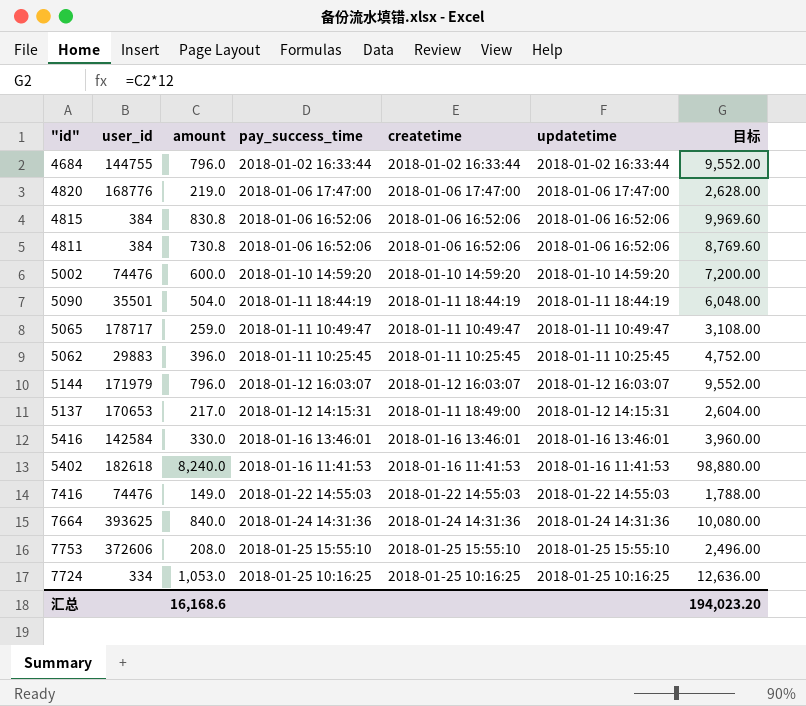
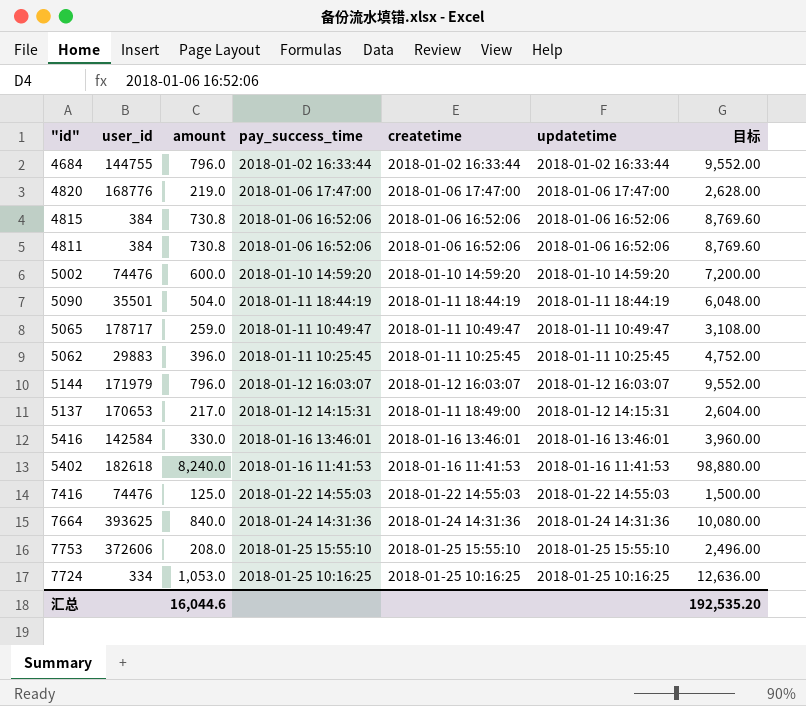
4815 | amount: 830.8 -> 730.8
4815 | 目标: 9,969.60 -> 8,769.60
7416 | amount: 149.0 -> 125.0
7416 | 目标: 1,788.00 -> 1,500.00
汇总 | amount: 16,168.6 -> 16,044.6
汇总 | 目标: 194,023.20 -> 192,535.20

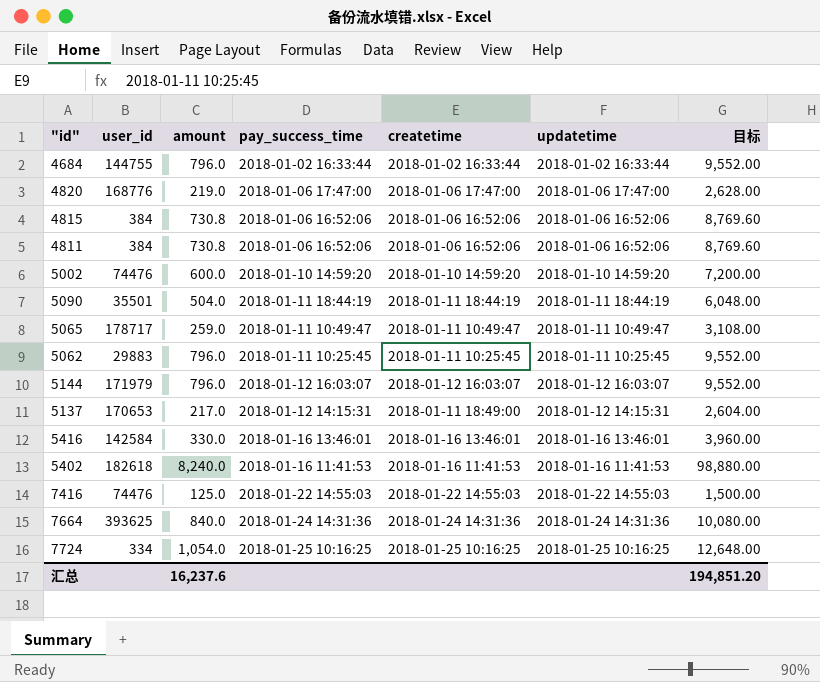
row 7753: 372606 | 208.0 | 2018-01-25 15:55:10 | 2018-01-25 15:55:10 | 2018-01-25 15:55:10 | 2,496.00 -> none
5062 | amount: 396.0 -> 796.0
5062 | 目标: 4,752.00 -> 9,552.00
7724 | amount: 1,053.0 -> 1,054.0
7724 | 目标: 12,636.00 -> 12,648.00
汇总 | amount: 16,044.6 -> 16,237.6
汇总 | 目标: 192,535.20 -> 194,851.20

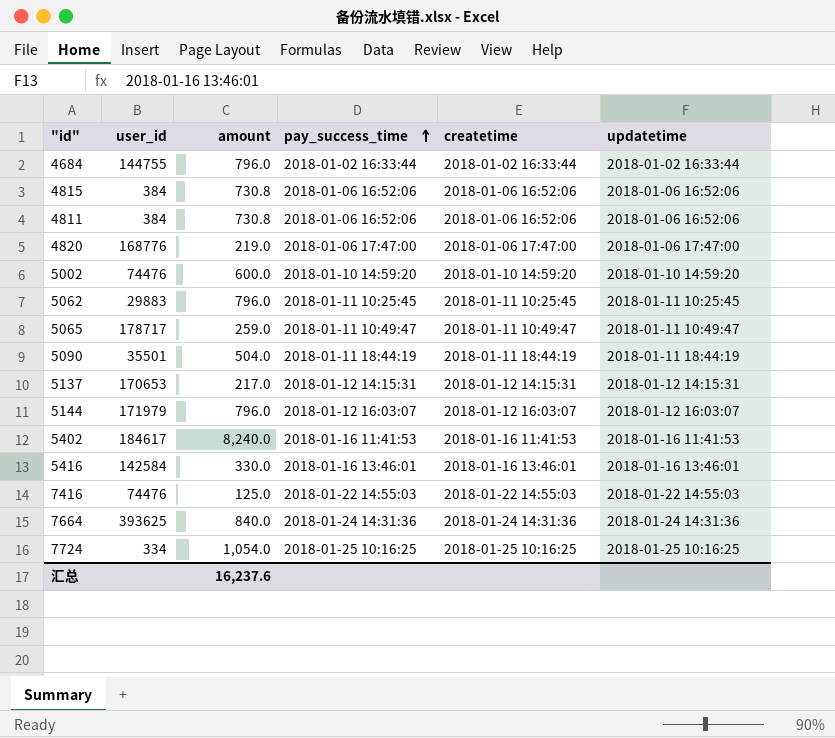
row order: none -> pay_success_time ascending
column 目标 | formula: [amount] * 12 -> none
5137 | createtime: 2018-01-11 18:49:00 -> 2018-01-12 14:15:31
5402 | user_id: 182618 -> 184617

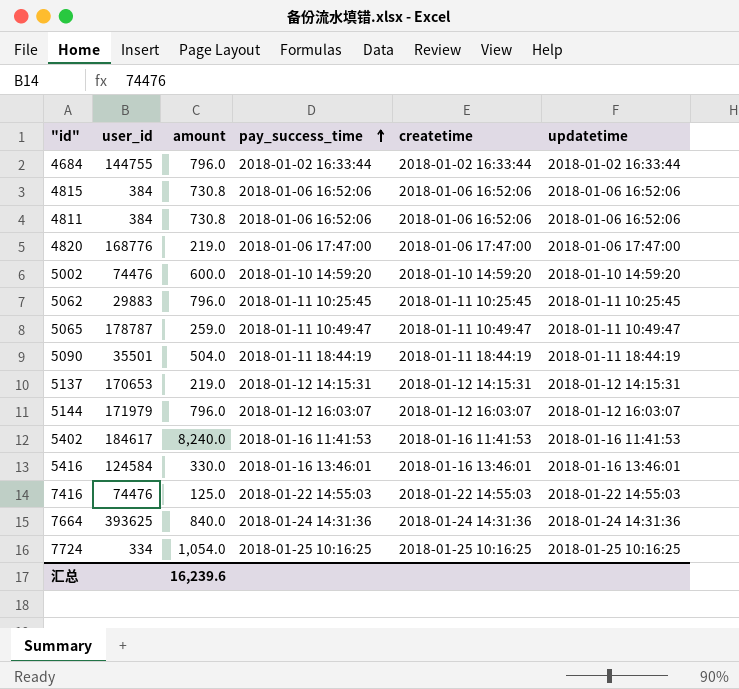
5065 | user_id: 178717 -> 178787
5137 | amount: 217.0 -> 219.0
5416 | user_id: 142584 -> 124584
汇总 | amount: 16,237.6 -> 16,239.6

